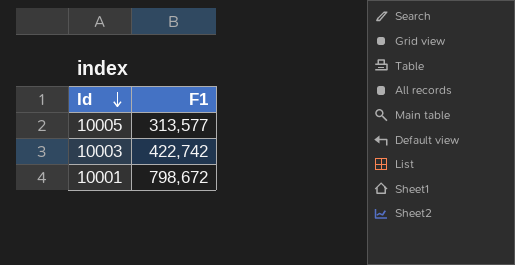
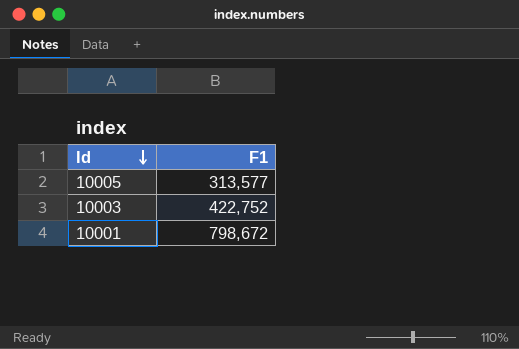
10003 | F1: 422,742 -> 422,752

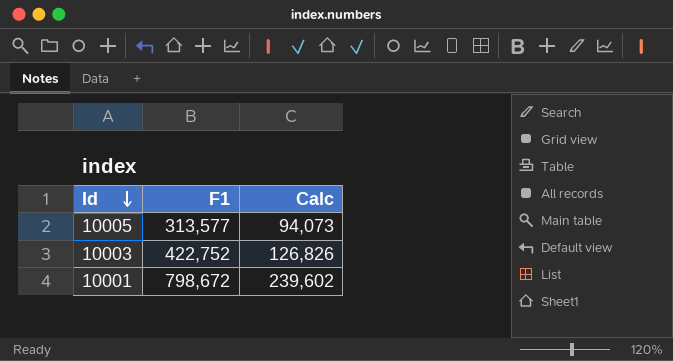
column Calc | formula: none -> [F1] * 0.3

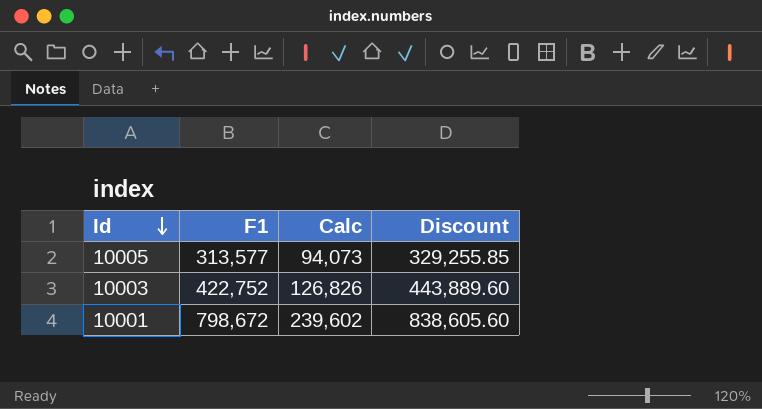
column Discount | formula: none -> [F1] * 1.05

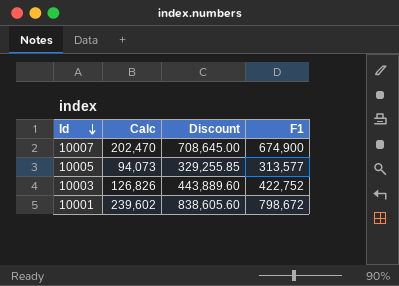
column F1 | position: 2 -> 4
row 10007: none -> 202,470 | 708,645.00 | 674,900

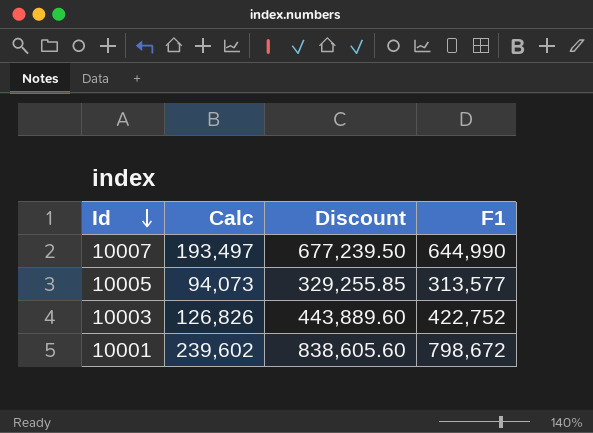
10007 | Calc: 202,470 -> 193,497
10007 | Discount: 708,645.00 -> 677,239.50
10007 | F1: 674,900 -> 644,990

